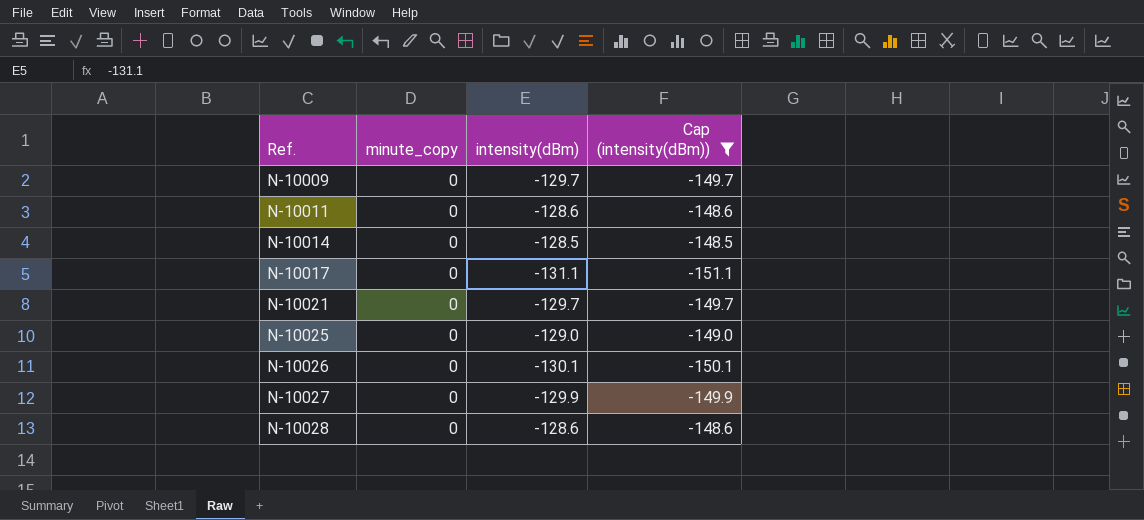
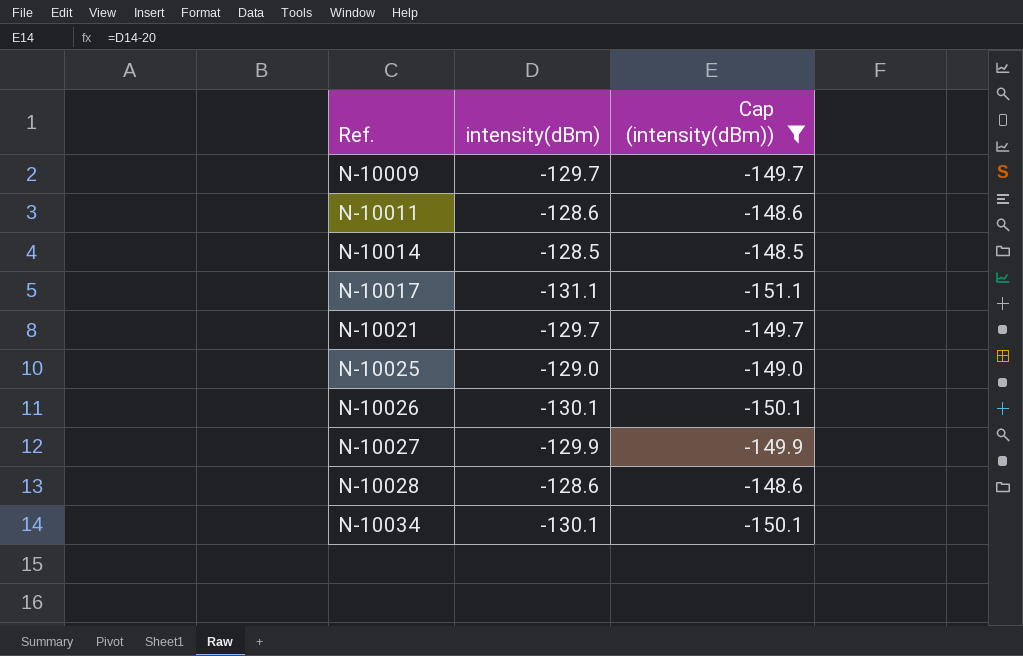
column minute_copy | position: 2 -> none
row N-10034: none -> -130.1 | -150.1

